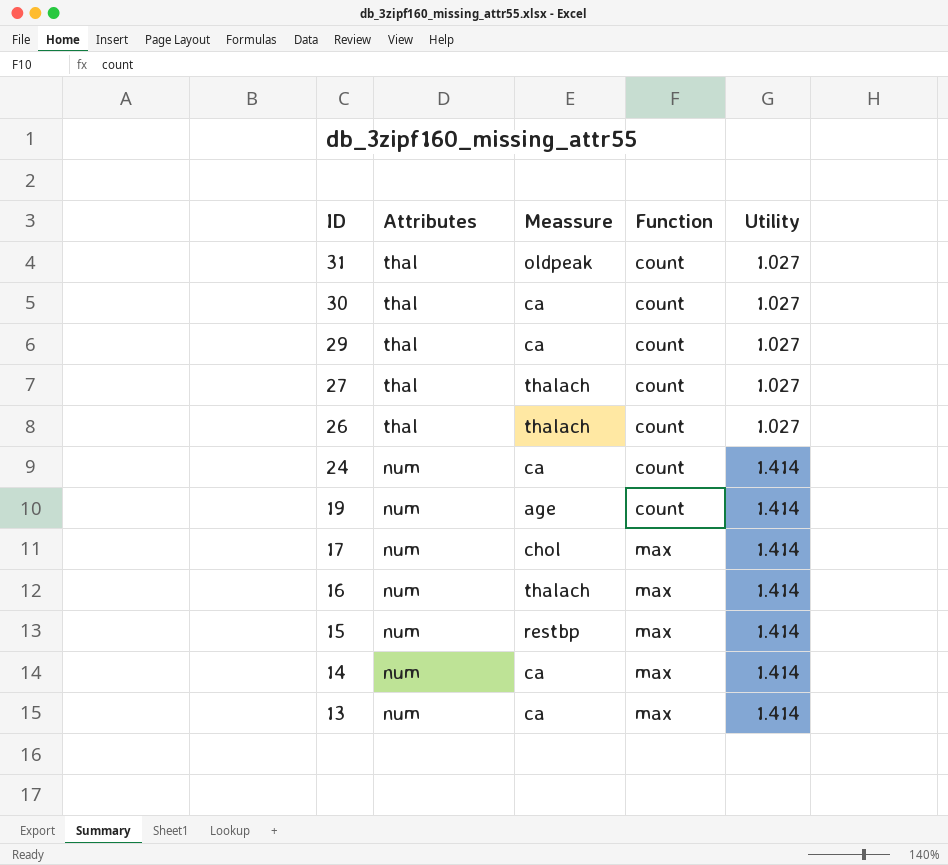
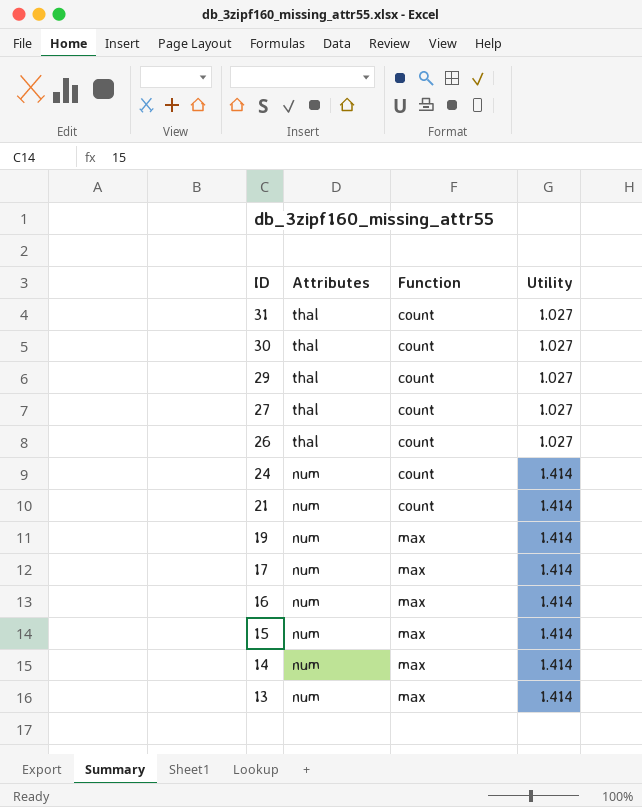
column Meassure | position: 3 -> none
row 21: none -> num | count | 1.414
19 | Function: count -> max

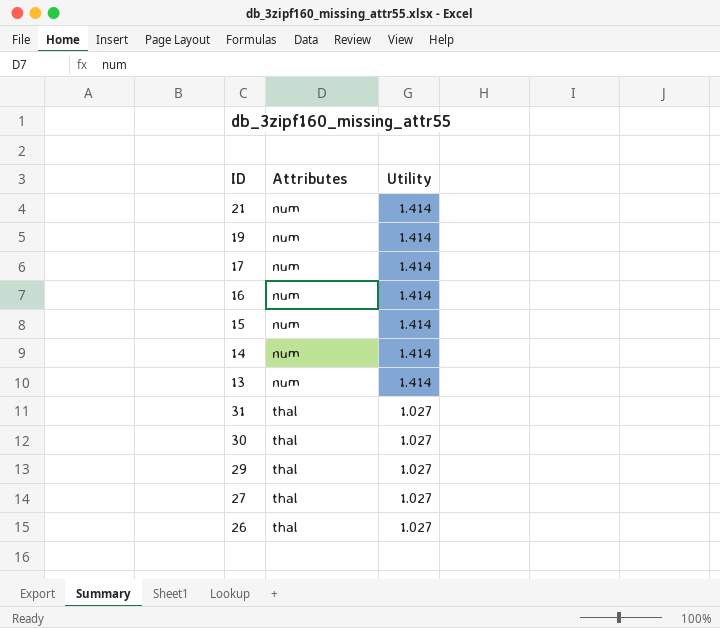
row order: ID descending -> Attributes ascending
column Function | position: 3 -> none
row 24: num | count | 1.414 -> none

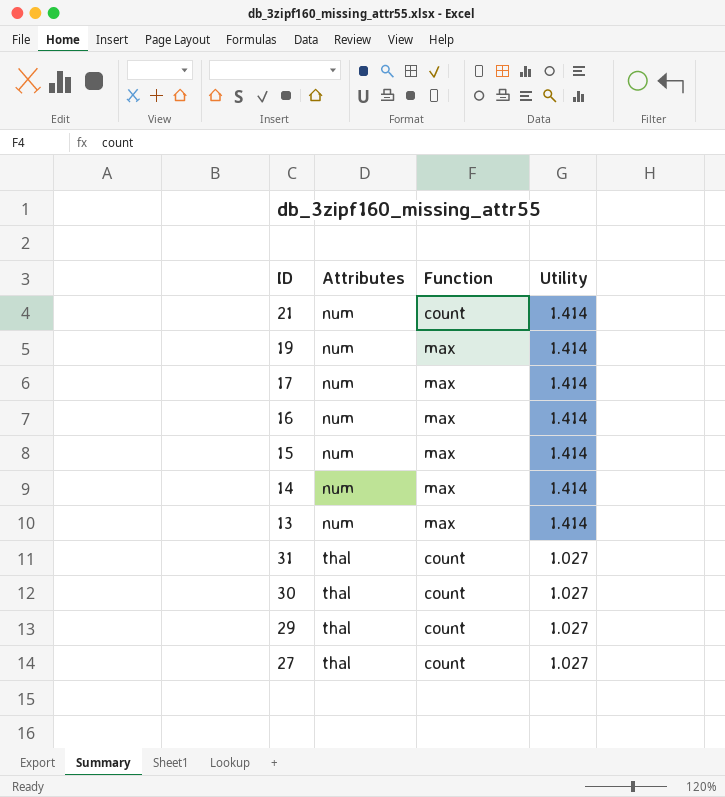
column Function | position: none -> 3
row 26: thal | 1.027 -> none

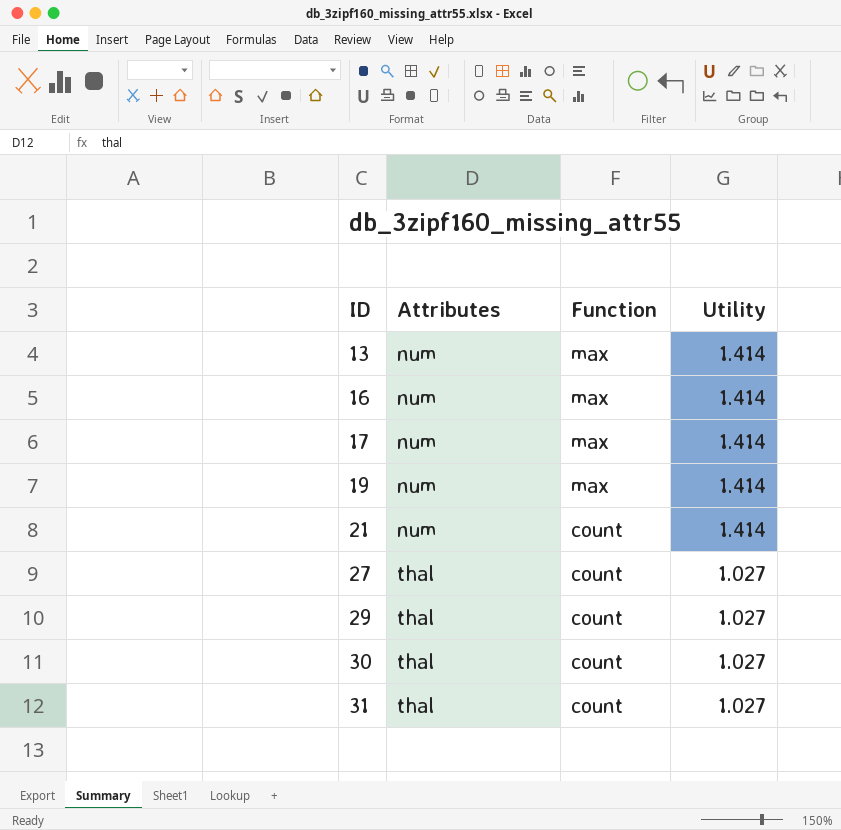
row order: Attributes ascending -> ID ascending
row 15: num | max | 1.414 -> none
row 14: num | max | 1.414 -> none

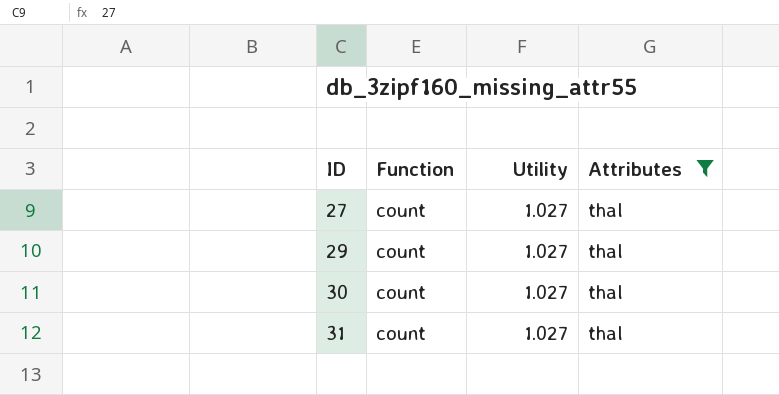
filter: none -> Attributes = thal
column Attributes | position: 2 -> 4

